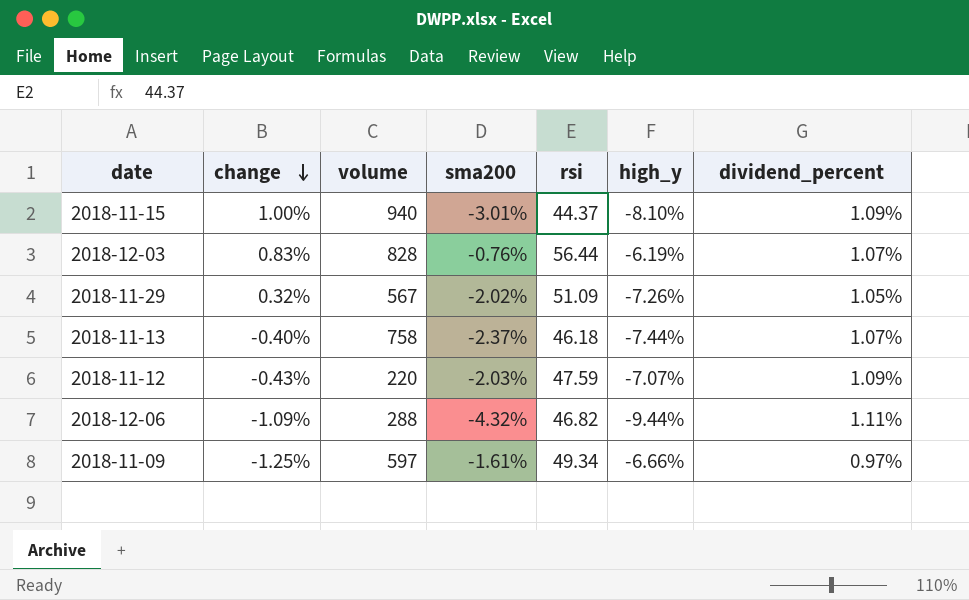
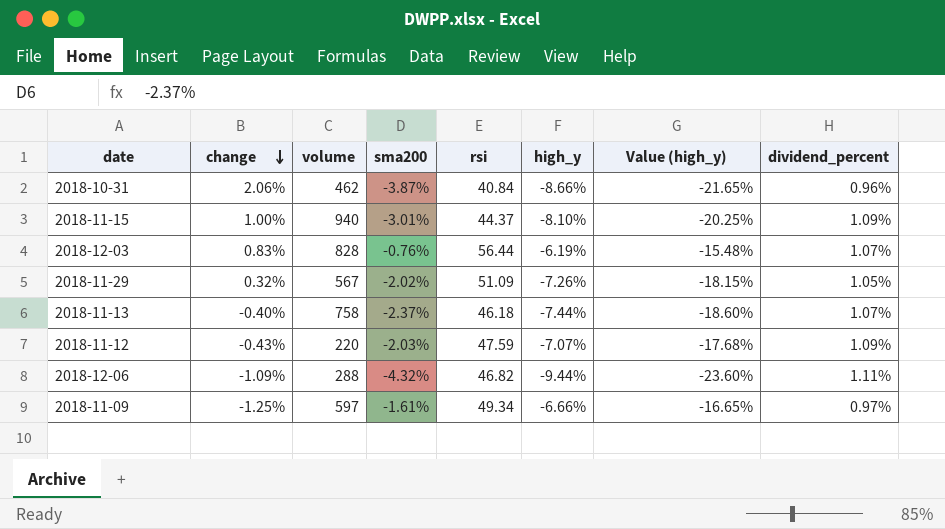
column Value (high_y) | formula: none -> [high_y] * 2.5
row 2018-10-31: none -> 2.06% | 462 | -3.87% | 40.84 | -8.66% | -21.65% | 0.96%

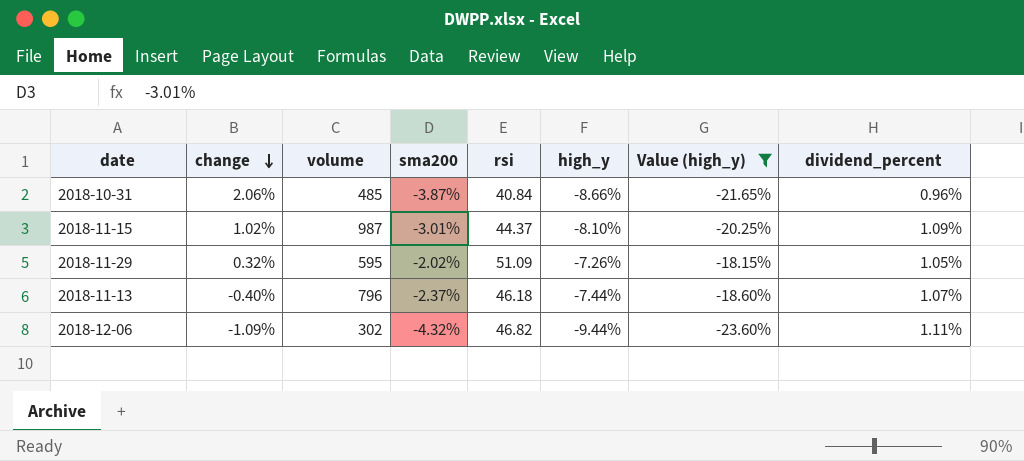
filter: none -> Value (high_y) <= -18.15%
2018-10-31 | volume: 462 -> 485
2018-11-15 | change: 1.00% -> 1.02%
2018-11-15 | volume: 940 -> 987
2018-11-29 | volume: 567 -> 595
2018-11-13 | volume: 758 -> 796
2018-12-06 | volume: 288 -> 302

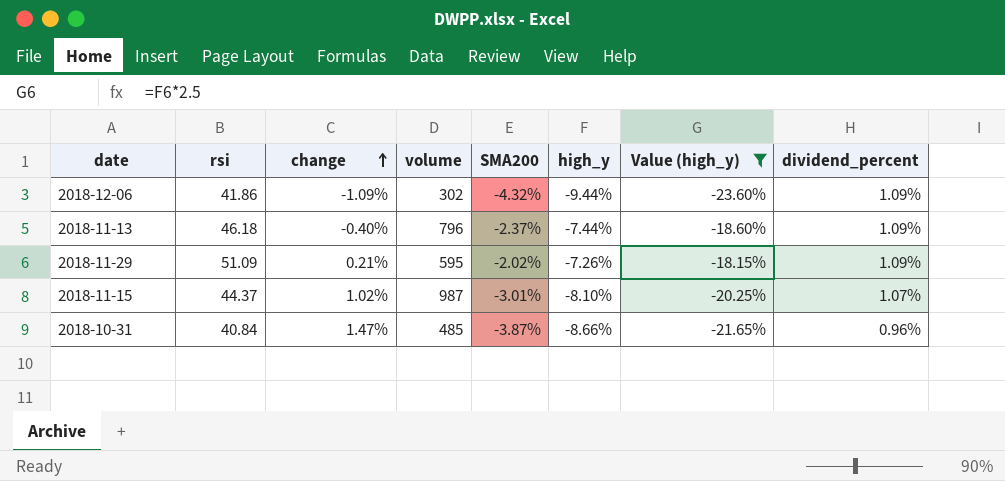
row order: change descending -> change ascending
column rsi | position: 5 -> 2
column name: sma200 -> SMA200
2018-12-06 | rsi: 46.82 -> 41.86
2018-12-06 | dividend_percent: 1.11% -> 1.09%
2018-11-13 | dividend_percent: 1.07% -> 1.09%
2018-11-29 | change: 0.32% -> 0.21%
2018-11-29 | dividend_percent: 1.05% -> 1.09%
2018-11-15 | dividend_percent: 1.09% -> 1.07%
2018-10-31 | change: 2.06% -> 1.47%

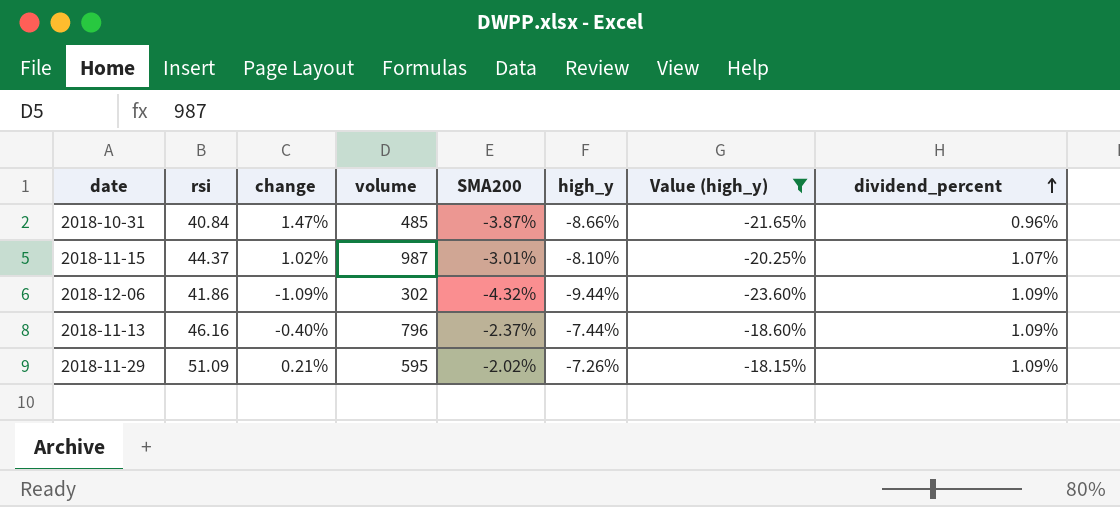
row order: change ascending -> dividend_percent ascending
2018-11-13 | rsi: 46.18 -> 46.16

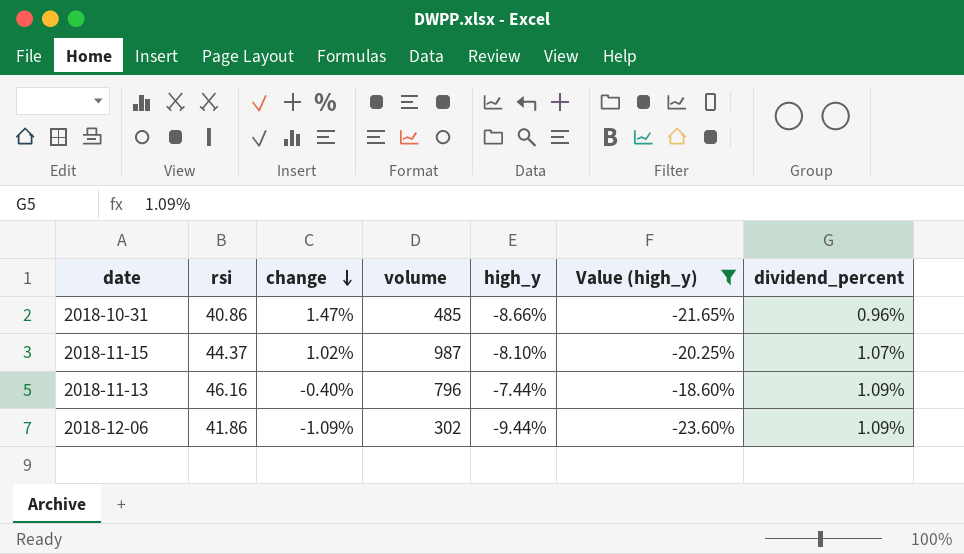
row order: dividend_percent ascending -> change descending
column SMA200 | position: 5 -> none
row 2018-11-29: 51.09 | 0.21% | 595 | -2.02% | -7.26% | -18.15% | 1.09% -> none
2018-10-31 | rsi: 40.84 -> 40.86

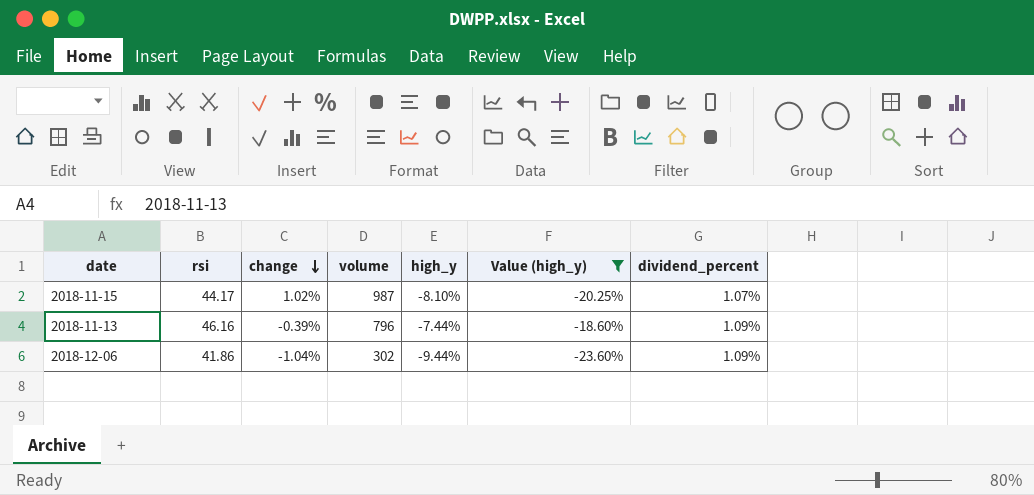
row 2018-10-31: 40.86 | 1.47% | 485 | -8.66% | -21.65% | 0.96% -> none
2018-11-15 | rsi: 44.37 -> 44.17
2018-11-13 | change: -0.40% -> -0.39%
2018-12-06 | change: -1.09% -> -1.04%

